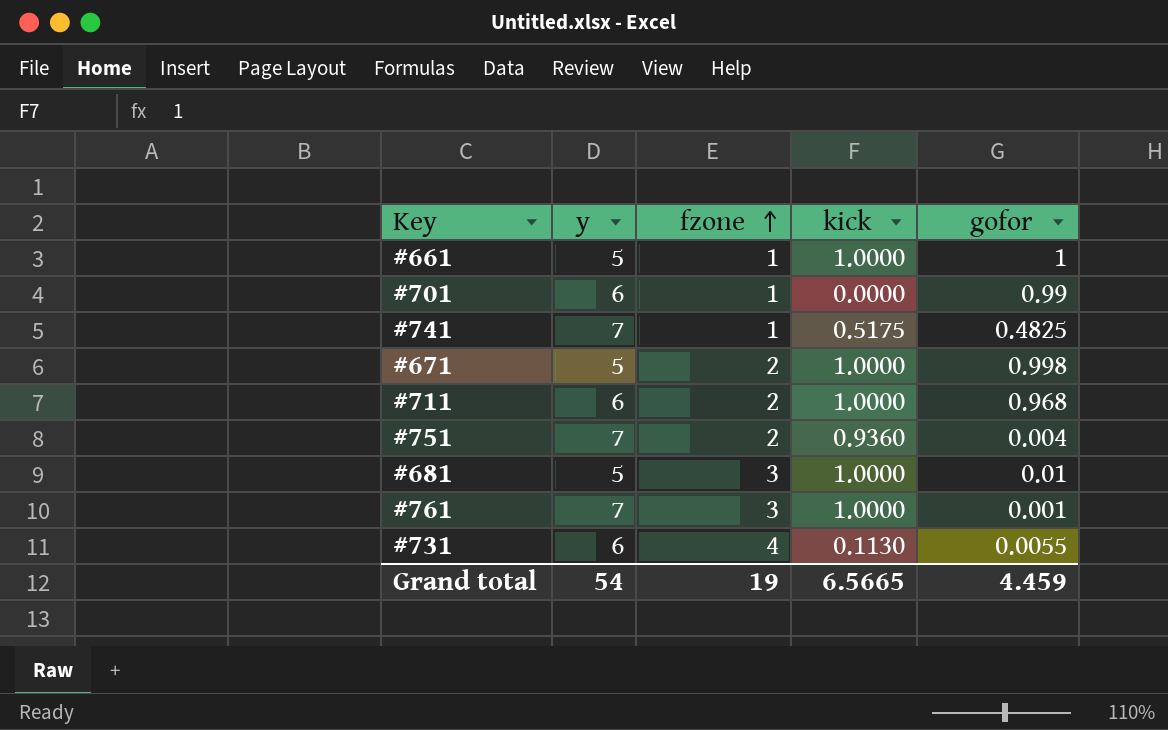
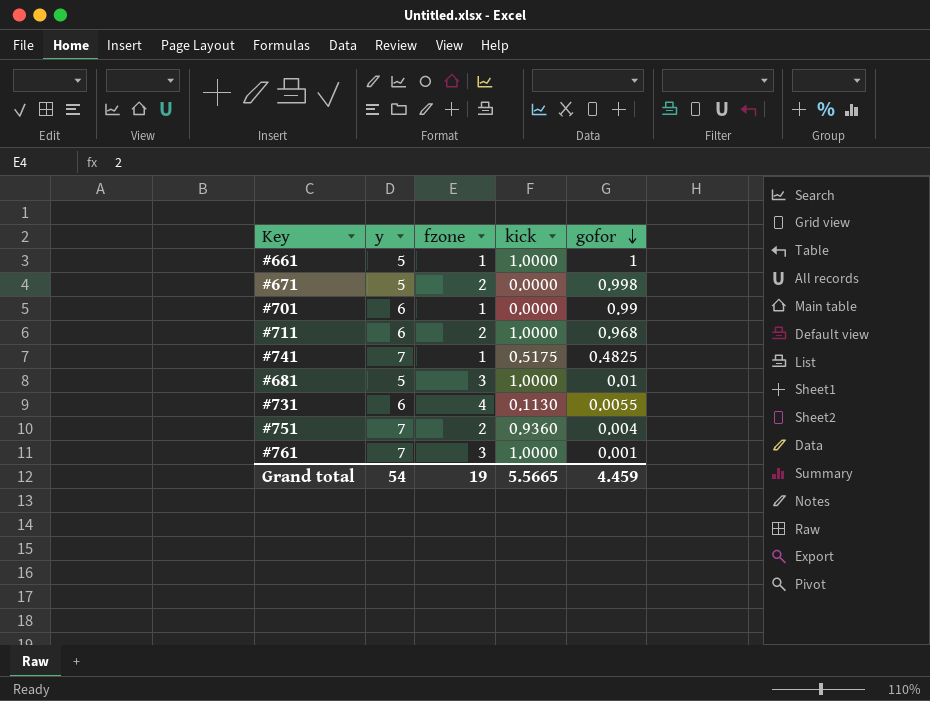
row order: fzone ascending -> gofor descending
#671 | kick: 1.0000 -> 0.0000
Grand total | kick: 6.5665 -> 5.5665

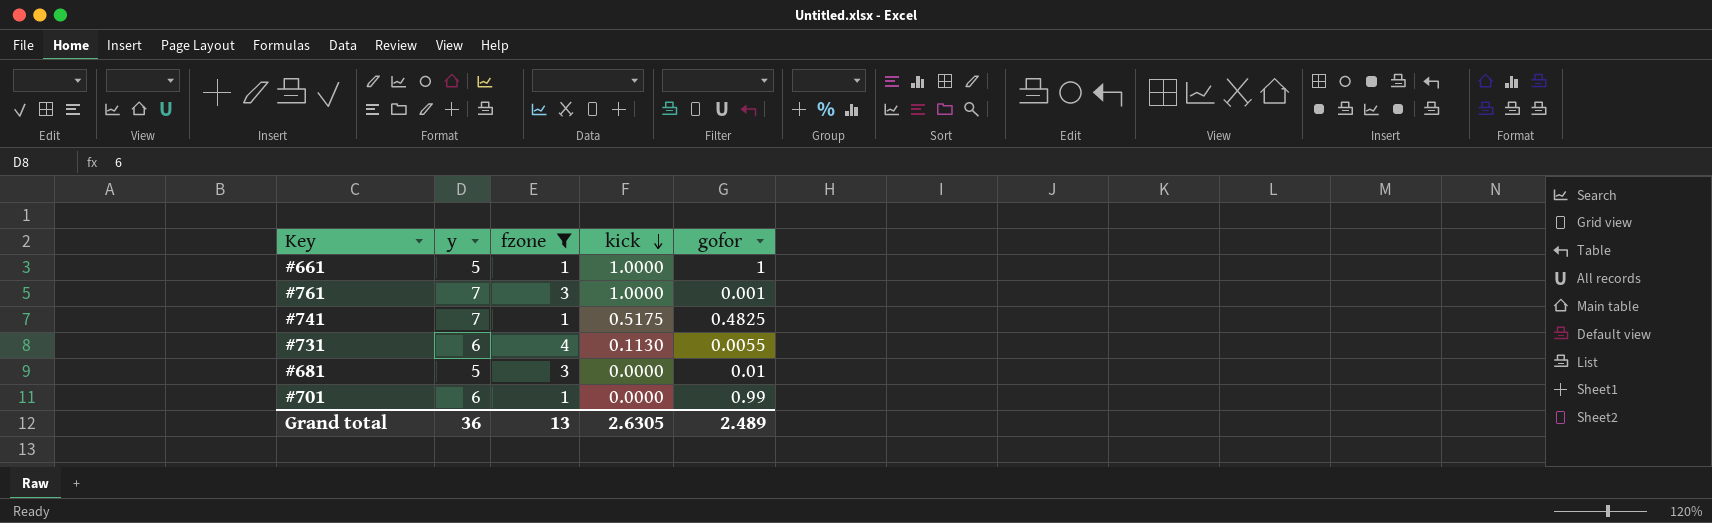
filter: none -> fzone != 2
row order: gofor descending -> kick descending
#681 | kick: 1.0000 -> 0.0000
Grand total | y: 54 -> 36
Grand total | fzone: 19 -> 13
Grand total | kick: 5.5665 -> 2.6305
Grand total | gofor: 4.459 -> 2.489

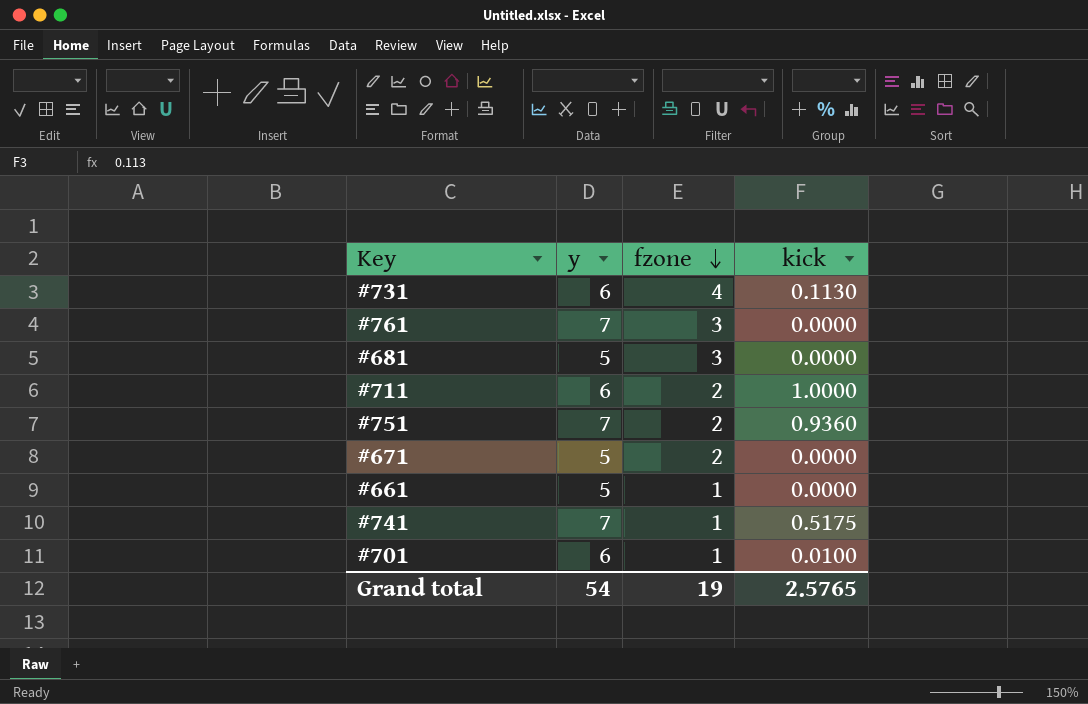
filter: fzone != 2 -> none
row order: kick descending -> fzone descending
column gofor | position: 5 -> none
#761 | kick: 1.0000 -> 0.0000
#661 | kick: 1.0000 -> 0.0000
#701 | kick: 0.0000 -> 0.0100
Grand total | y: 36 -> 54
Grand total | fzone: 13 -> 19
Grand total | kick: 2.6305 -> 2.5765

